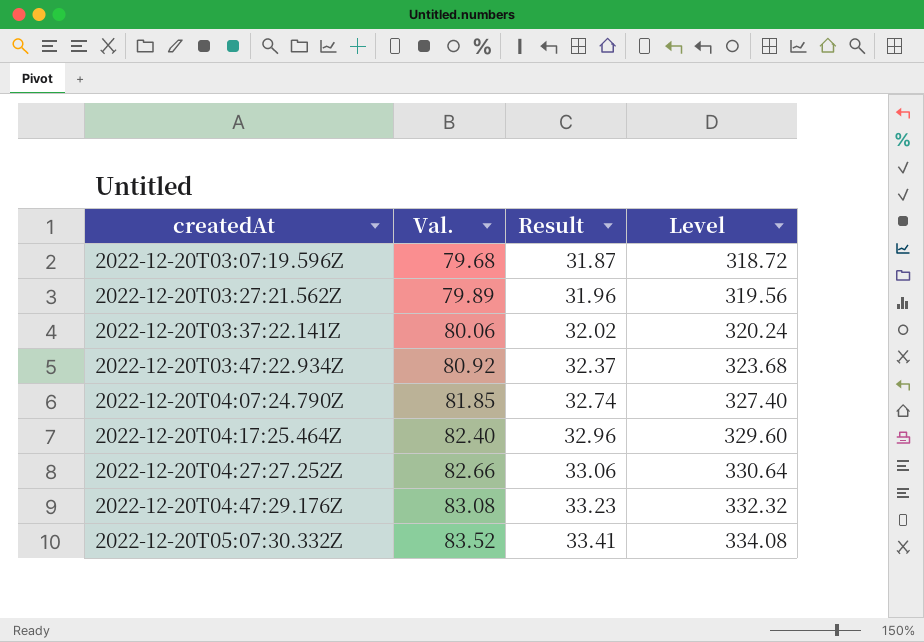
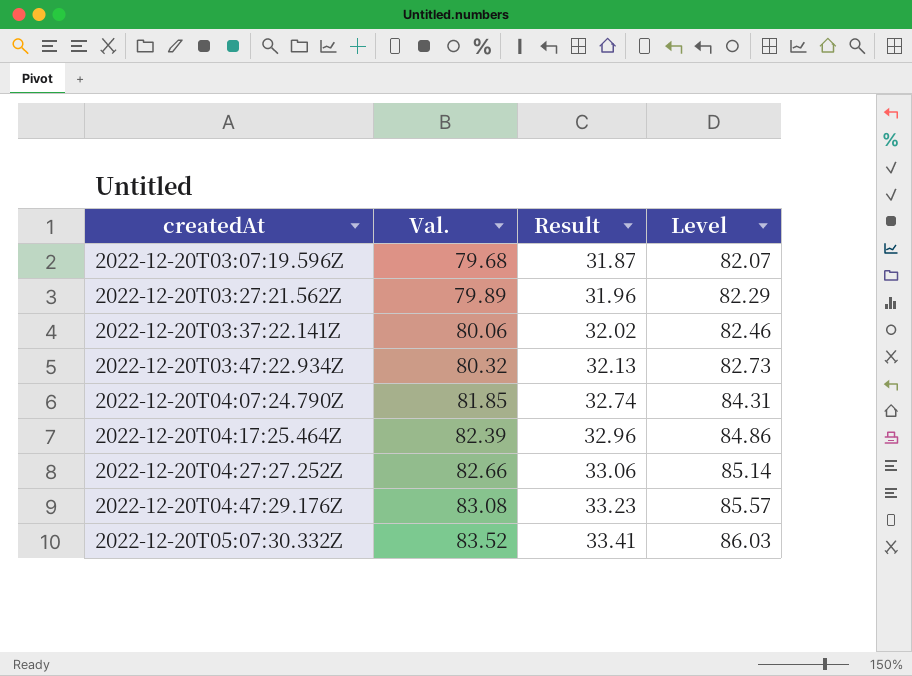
column Level | formula: [Val.] * 4 -> [Val.] * 1.03
2022-12-20T03:47:22.934Z | Val.: 80.92 -> 80.32
2022-12-20T03:47:22.934Z | Result: 32.37 -> 32.13
2022-12-20T04:17:25.464Z | Val.: 82.40 -> 82.39

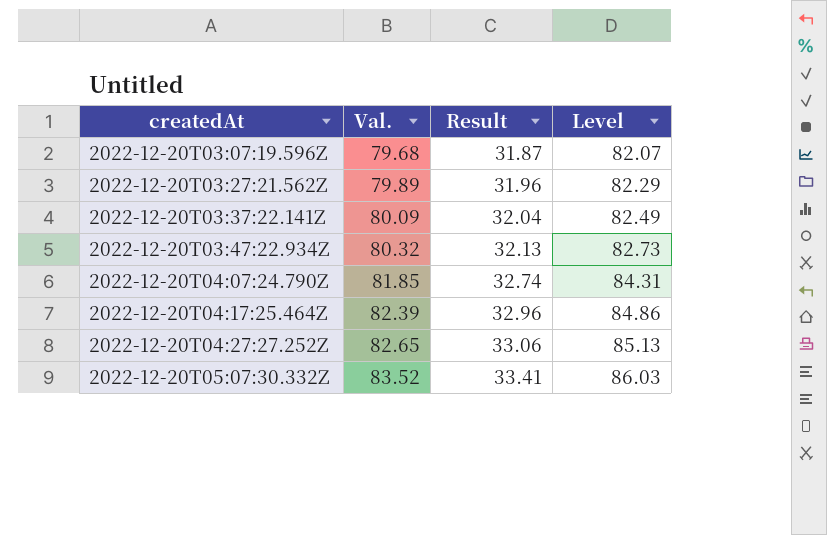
row 2022-12-20T04:47:29.176Z: 83.08 | 33.23 | 85.57 -> none
2022-12-20T03:37:22.141Z | Val.: 80.06 -> 80.09
2022-12-20T03:37:22.141Z | Result: 32.02 -> 32.04
2022-12-20T03:37:22.141Z | Level: 82.46 -> 82.49
2022-12-20T04:27:27.252Z | Val.: 82.66 -> 82.65
2022-12-20T04:27:27.252Z | Level: 85.14 -> 85.13

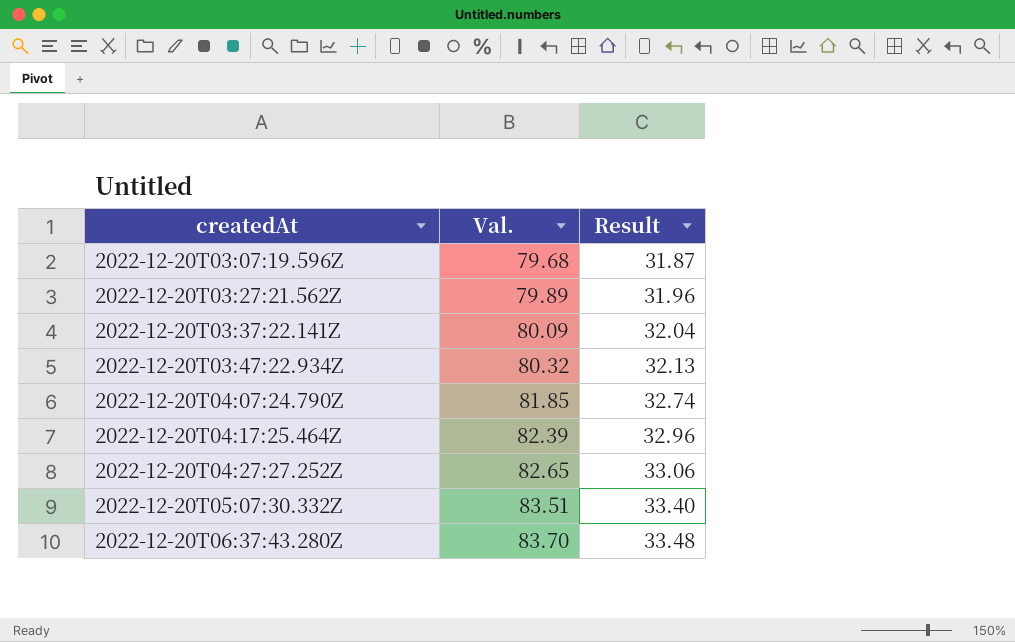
column Level | formula: [Val.] * 1.03 -> none
2022-12-20T05:07:30.332Z | Val.: 83.52 -> 83.51
2022-12-20T05:07:30.332Z | Result: 33.41 -> 33.40
row 2022-12-20T06:37:43.280Z: none -> 83.70 | 33.48

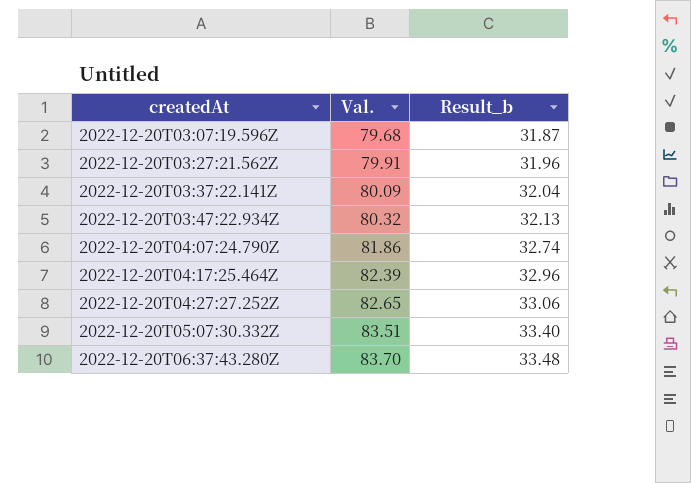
column name: Result -> Result_b
2022-12-20T03:27:21.562Z | Val.: 79.89 -> 79.91
2022-12-20T04:07:24.790Z | Val.: 81.85 -> 81.86

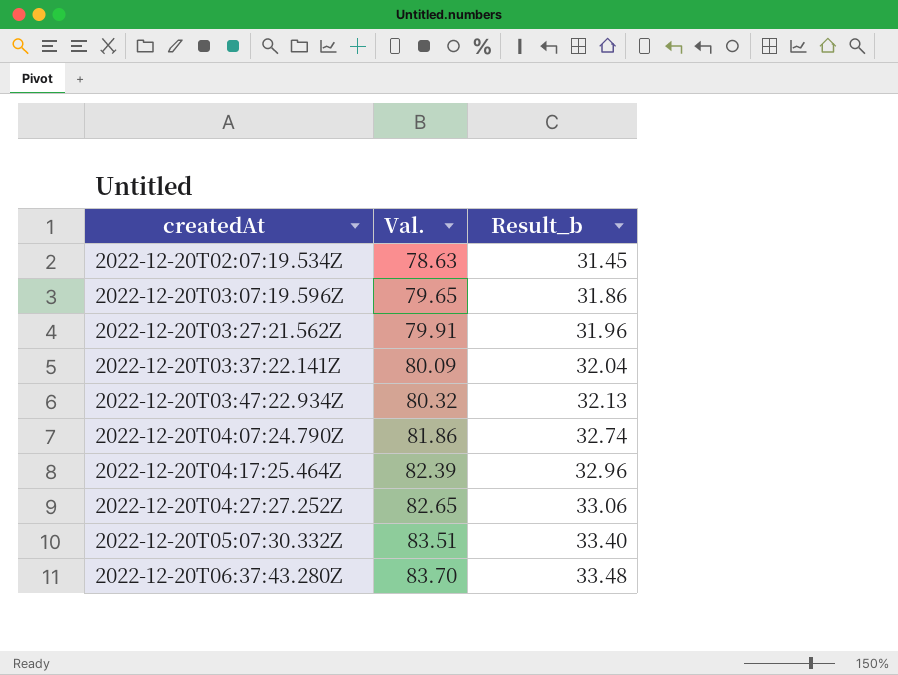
row 2022-12-20T02:07:19.534Z: none -> 78.63 | 31.45
2022-12-20T03:07:19.596Z | Val.: 79.68 -> 79.65
2022-12-20T03:07:19.596Z | Result_b: 31.87 -> 31.86

